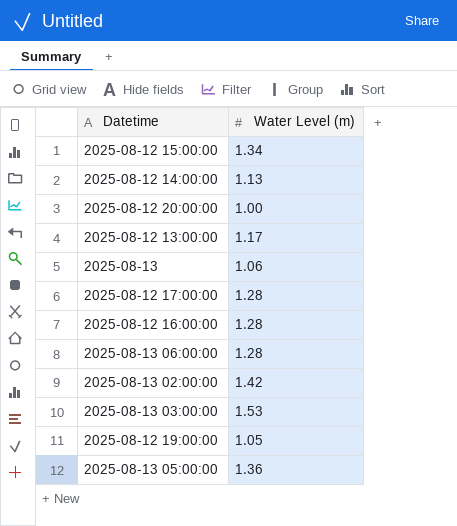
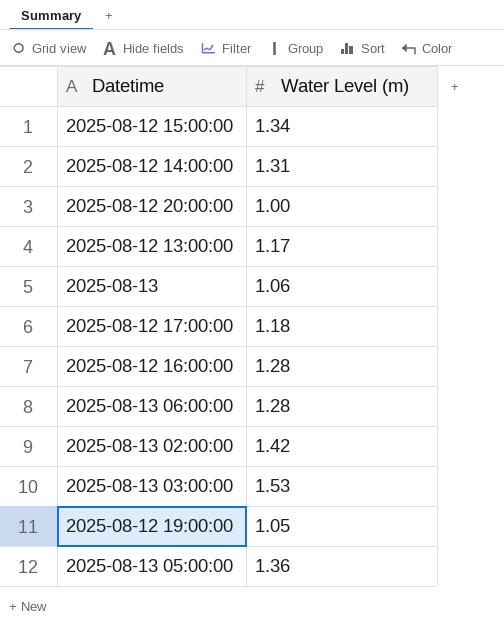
2025-08-12 14:00:00 | Water Level (m): 1.13 -> 1.31
2025-08-12 17:00:00 | Water Level (m): 1.28 -> 1.18

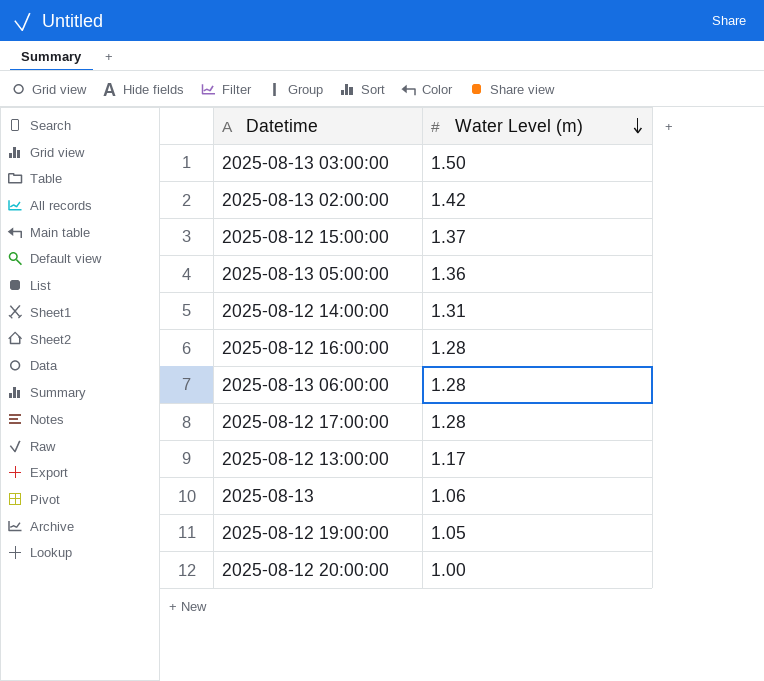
row order: none -> Water Level (m) descending
2025-08-13 03:00:00 | Water Level (m): 1.53 -> 1.50
2025-08-12 15:00:00 | Water Level (m): 1.34 -> 1.37
2025-08-12 17:00:00 | Water Level (m): 1.18 -> 1.28

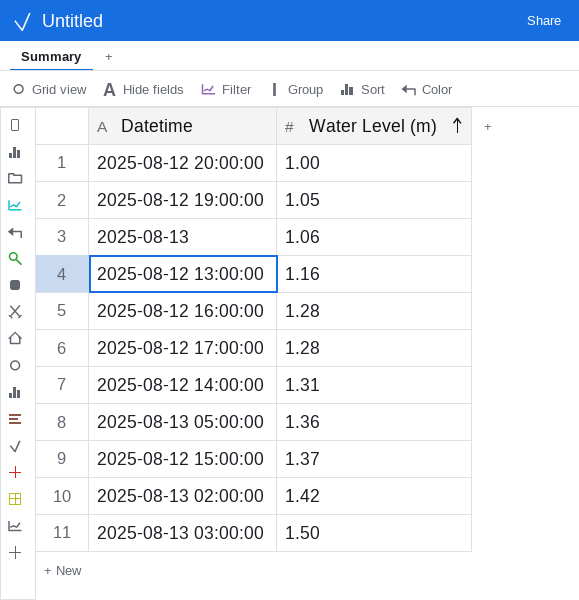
row order: Water Level (m) descending -> Water Level (m) ascending
row 2025-08-13 06:00:00: 1.28 -> none
2025-08-12 13:00:00 | Water Level (m): 1.17 -> 1.16

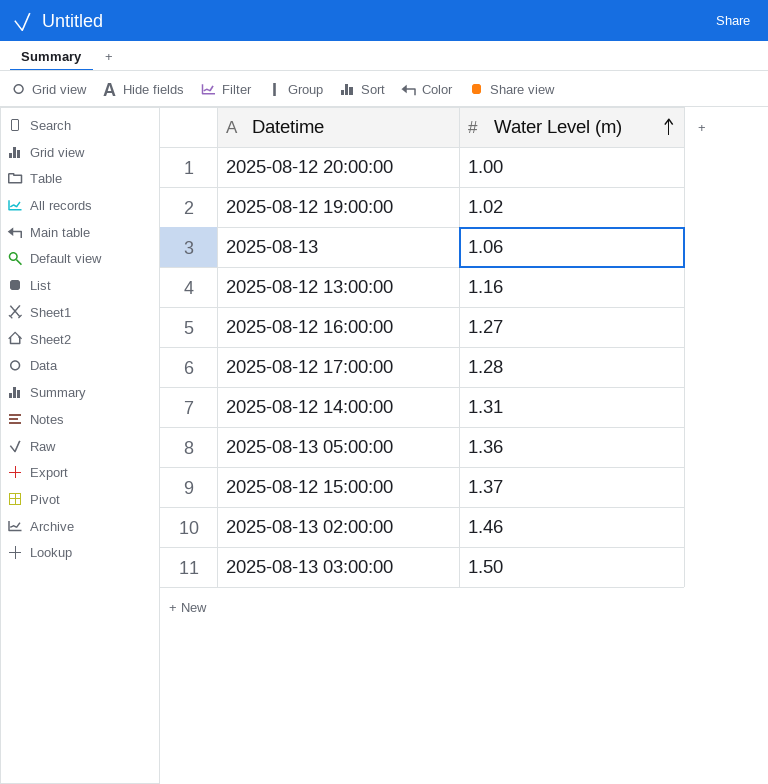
2025-08-12 19:00:00 | Water Level (m): 1.05 -> 1.02
2025-08-12 16:00:00 | Water Level (m): 1.28 -> 1.27
2025-08-13 02:00:00 | Water Level (m): 1.42 -> 1.46

